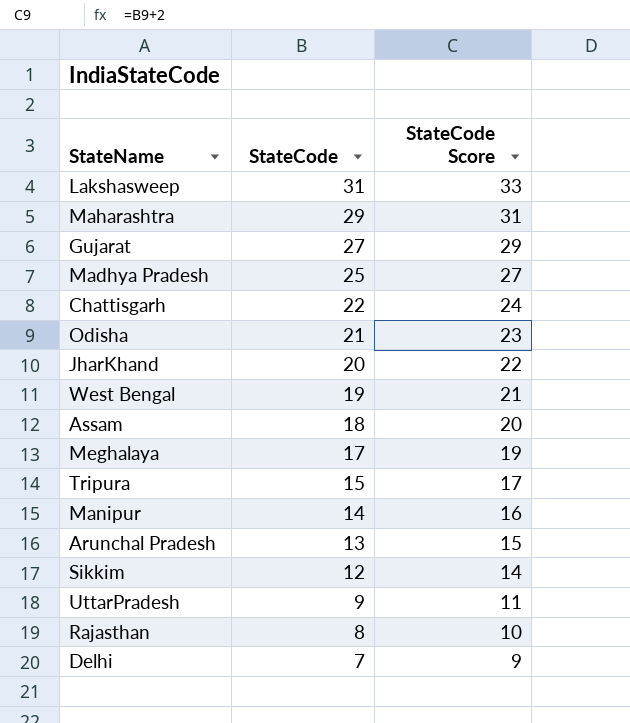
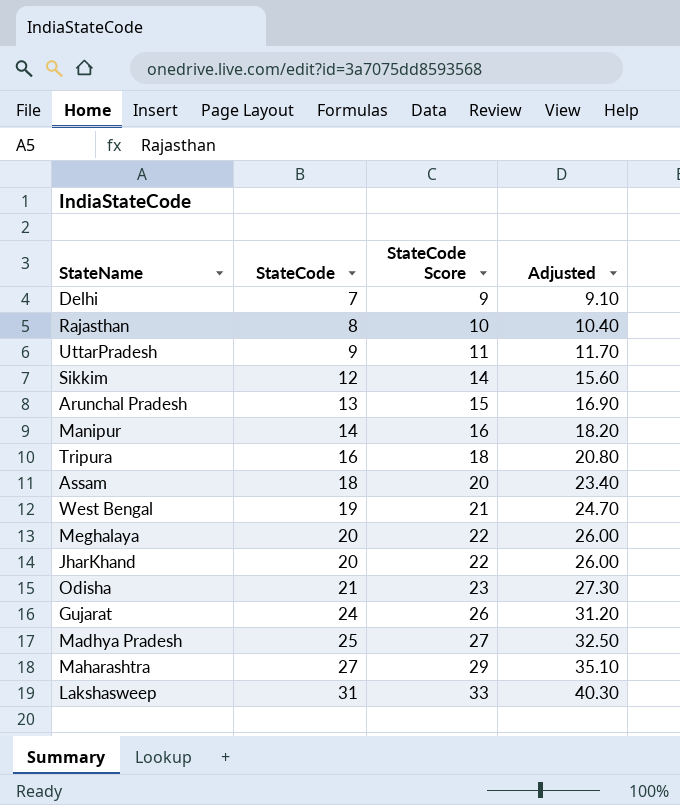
row order: StateCode descending -> StateCode ascending
column Adjusted | formula: none -> [StateCode] * 1.3
row Chattisgarh: 22 | 24 -> none
Tripura | StateCode: 15 -> 16
Tripura | StateCode Score: 17 -> 18
Meghalaya | StateCode: 17 -> 20
Meghalaya | StateCode Score: 19 -> 22
Gujarat | StateCode: 27 -> 24
Gujarat | StateCode Score: 29 -> 26
Maharashtra | StateCode: 29 -> 27
Maharashtra | StateCode Score: 31 -> 29

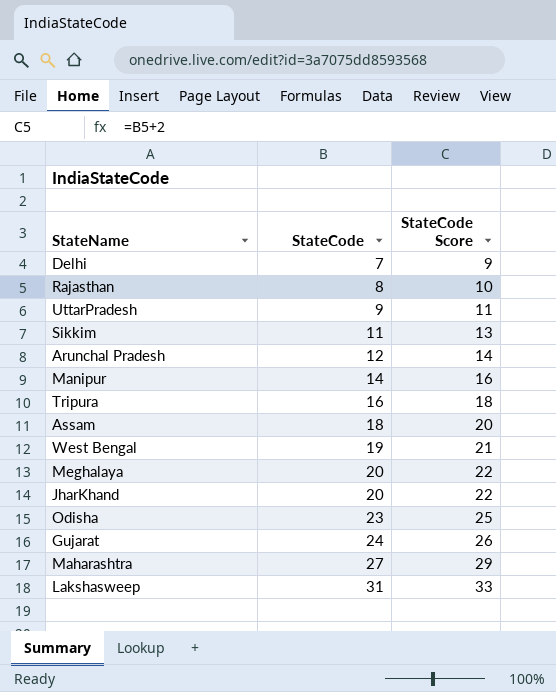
column Adjusted | formula: [StateCode] * 1.3 -> none
row Madhya Pradesh: 25 | 27 | 32.50 -> none
Sikkim | StateCode: 12 -> 11
Sikkim | StateCode Score: 14 -> 13
Arunchal Pradesh | StateCode: 13 -> 12
Arunchal Pradesh | StateCode Score: 15 -> 14
Odisha | StateCode: 21 -> 23
Odisha | StateCode Score: 23 -> 25

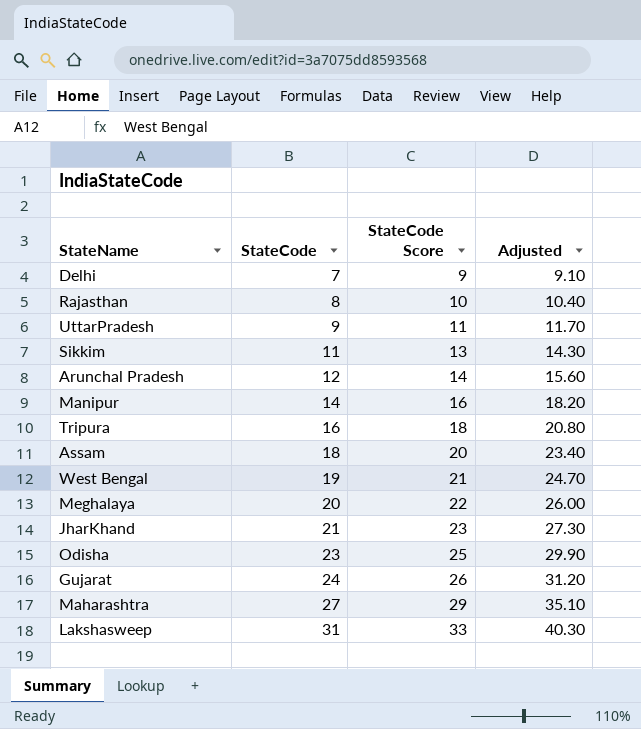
column Adjusted | formula: none -> [StateCode] * 1.3
JharKhand | StateCode: 20 -> 21
JharKhand | StateCode Score: 22 -> 23

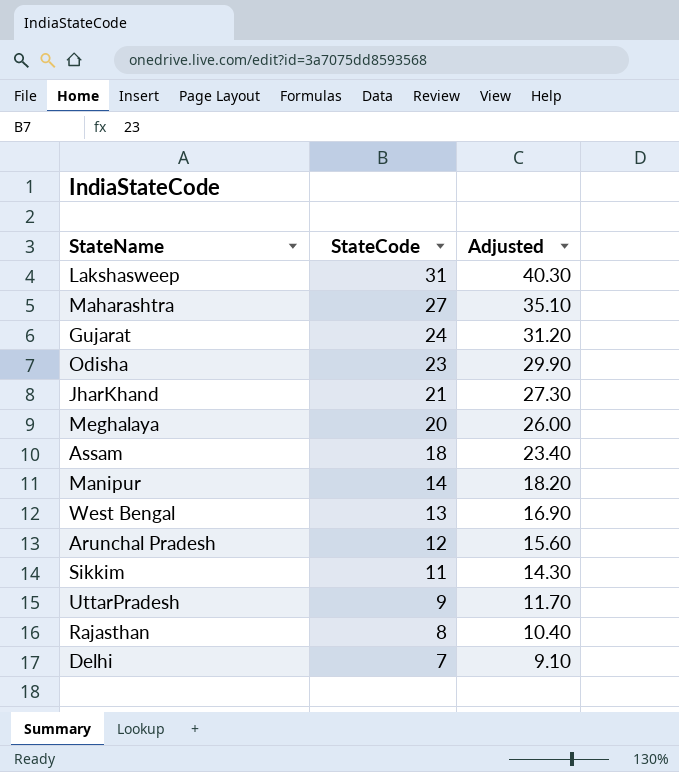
row order: StateCode ascending -> StateCode descending
column StateCode Score | formula: [StateCode] + 2 -> none
row Tripura: 16 | 18 | 20.80 -> none
West Bengal | StateCode: 19 -> 13
West Bengal | Adjusted: 24.70 -> 16.90

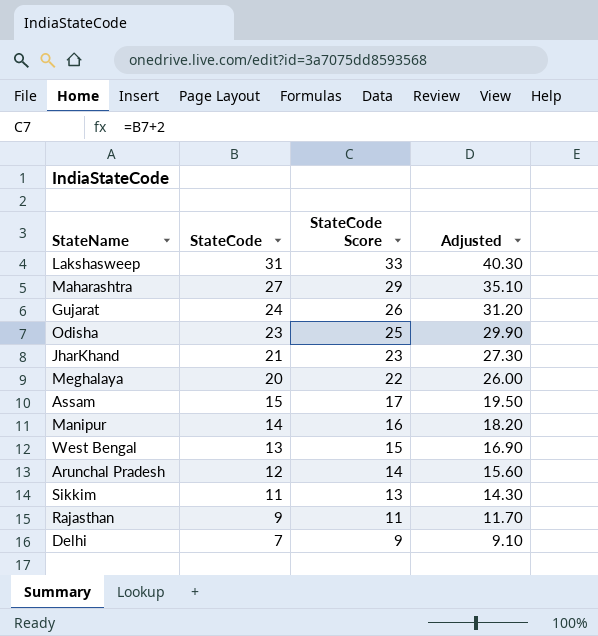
column StateCode Score | formula: none -> [StateCode] + 2
row UttarPradesh: 9 | 11.70 -> none
Assam | StateCode: 18 -> 15
Assam | Adjusted: 23.40 -> 19.50
Rajasthan | StateCode: 8 -> 9
Rajasthan | Adjusted: 10.40 -> 11.70

